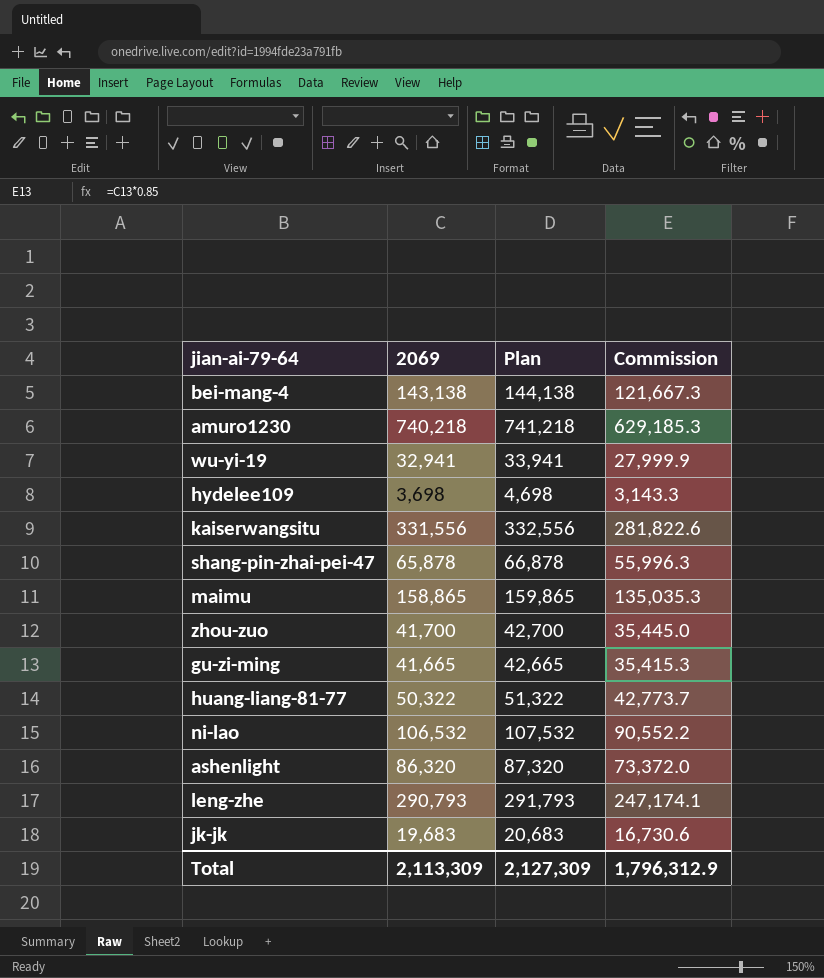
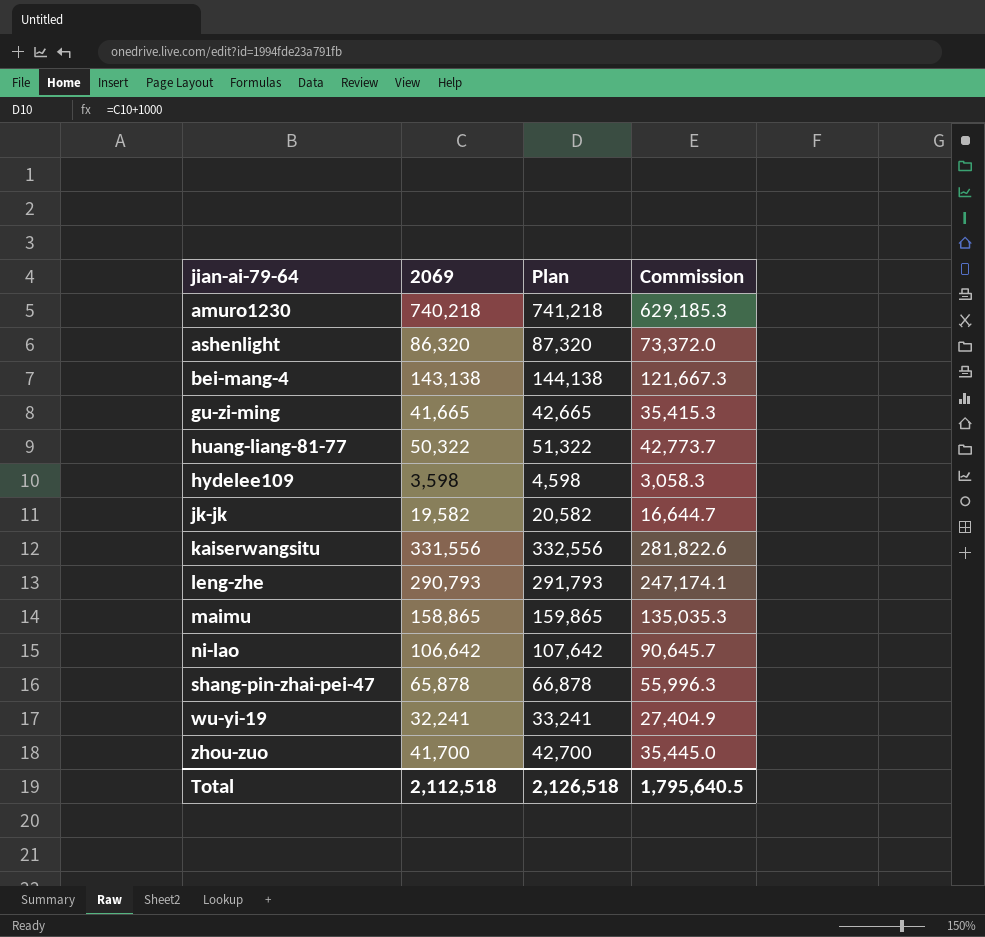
row order: none -> jian-ai-79-64 ascending
hydelee109 | 2069: 3,698 -> 3,598
hydelee109 | Plan: 4,698 -> 4,598
hydelee109 | Commission: 3,143.3 -> 3,058.3
jk-jk | 2069: 19,683 -> 19,582
jk-jk | Plan: 20,683 -> 20,582
jk-jk | Commission: 16,730.6 -> 16,644.7
ni-lao | 2069: 106,532 -> 106,642
ni-lao | Plan: 107,532 -> 107,642
ni-lao | Commission: 90,552.2 -> 90,645.7
wu-yi-19 | 2069: 32,941 -> 32,241
wu-yi-19 | Plan: 33,941 -> 33,241
wu-yi-19 | Commission: 27,999.9 -> 27,404.9
Total | 2069: 2,113,309 -> 2,112,518
Total | Plan: 2,127,309 -> 2,126,518
Total | Commission: 1,796,312.9 -> 1,795,640.5

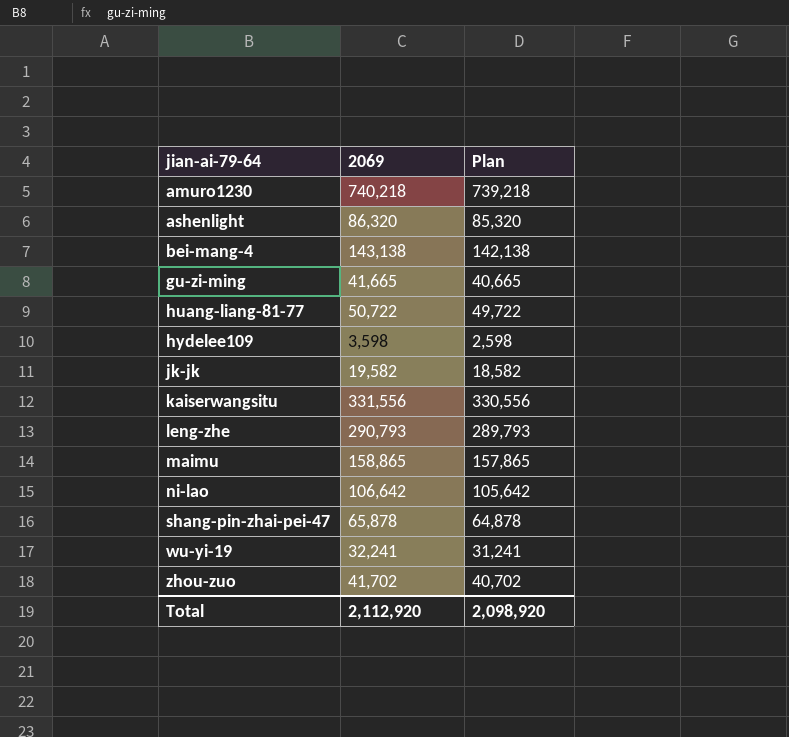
column Commission | formula: [2069] * 0.85 -> none
column Plan | formula: [2069] + 1000 -> [2069] - 1000
huang-liang-81-77 | 2069: 50,322 -> 50,722
zhou-zuo | 2069: 41,700 -> 41,702
Total | 2069: 2,112,518 -> 2,112,920
Total | Plan: 2,126,518 -> 2,098,920

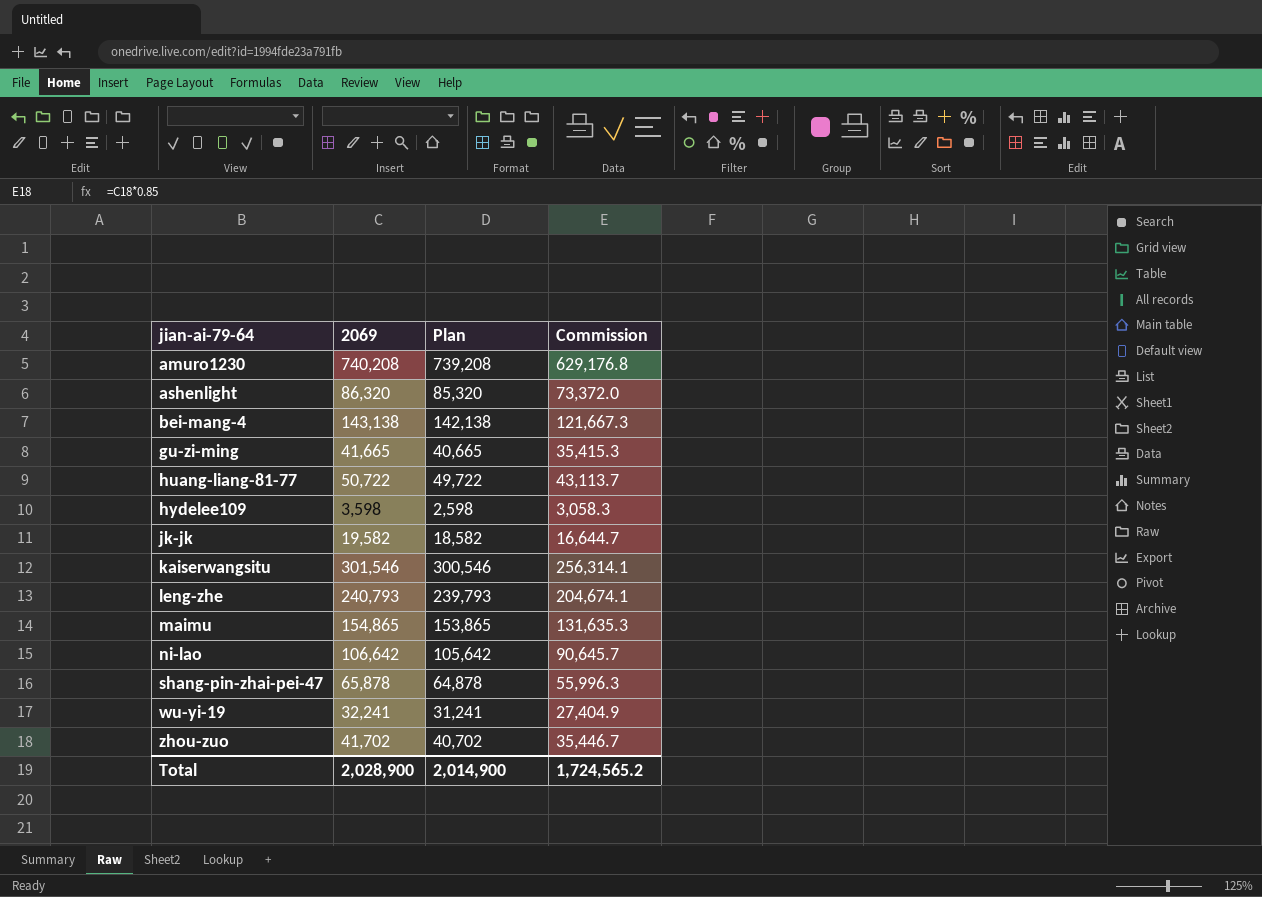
column Commission | formula: none -> [2069] * 0.85
amuro1230 | 2069: 740,218 -> 740,208
amuro1230 | Plan: 739,218 -> 739,208
kaiserwangsitu | 2069: 331,556 -> 301,546
kaiserwangsitu | Plan: 330,556 -> 300,546
leng-zhe | 2069: 290,793 -> 240,793
leng-zhe | Plan: 289,793 -> 239,793
maimu | 2069: 158,865 -> 154,865
maimu | Plan: 157,865 -> 153,865
Total | 2069: 2,112,920 -> 2,028,900
Total | Plan: 2,098,920 -> 2,014,900

